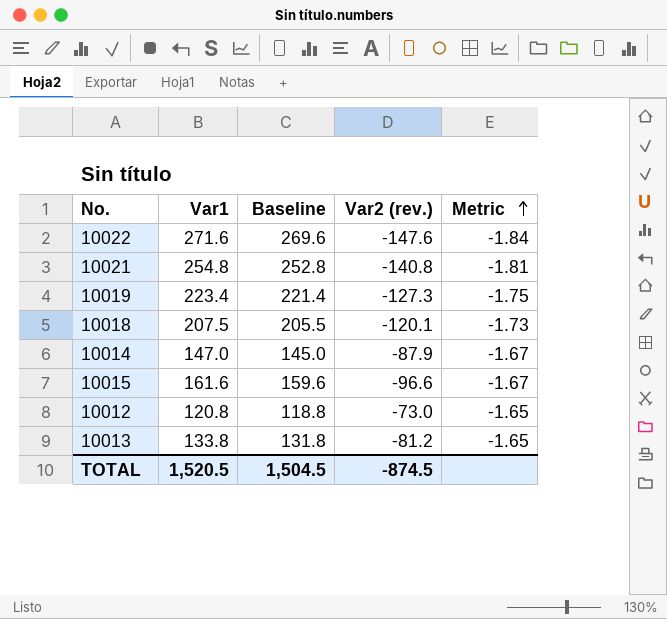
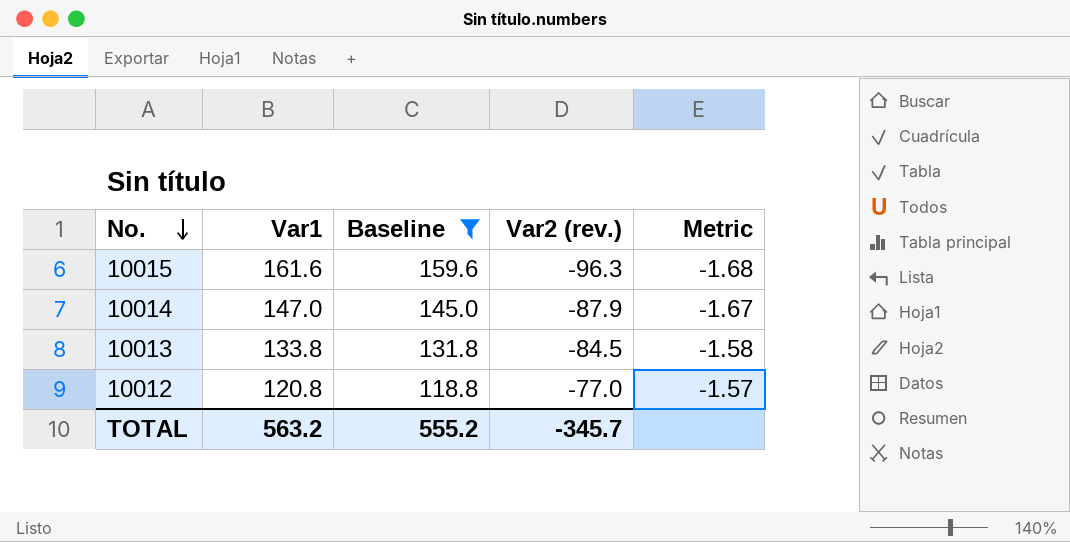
filter: none -> Baseline <= 159.6
row order: Metric ascending -> No. descending
10015 | Var2 (rev.): -96.6 -> -96.3
10015 | Metric: -1.67 -> -1.68
10013 | Var2 (rev.): -81.2 -> -84.5
10013 | Metric: -1.65 -> -1.58
10012 | Var2 (rev.): -73.0 -> -77.0
10012 | Metric: -1.65 -> -1.57
TOTAL | Var1: 1,520.5 -> 563.2
TOTAL | Baseline: 1,504.5 -> 555.2
TOTAL | Var2 (rev.): -874.5 -> -345.7

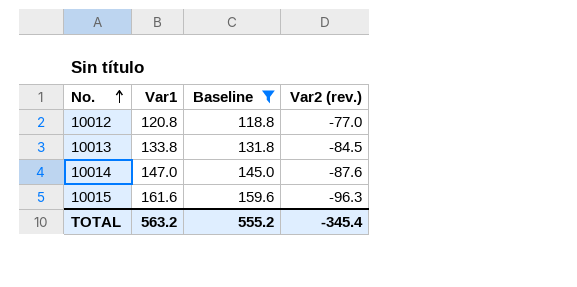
row order: No. descending -> No. ascending
column Metric | formula: [Var1] / [Var2 (rev.)] -> none
10014 | Var2 (rev.): -87.9 -> -87.6
TOTAL | Var2 (rev.): -345.7 -> -345.4

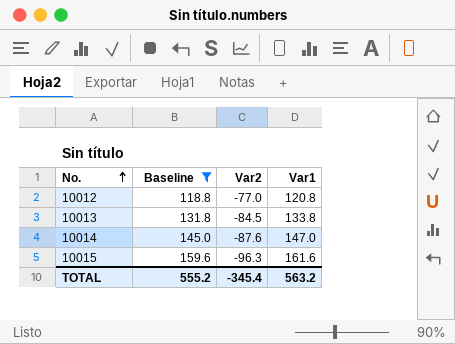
column name: Var2 (rev.) -> Var2
column Var1 | position: 2 -> 4

